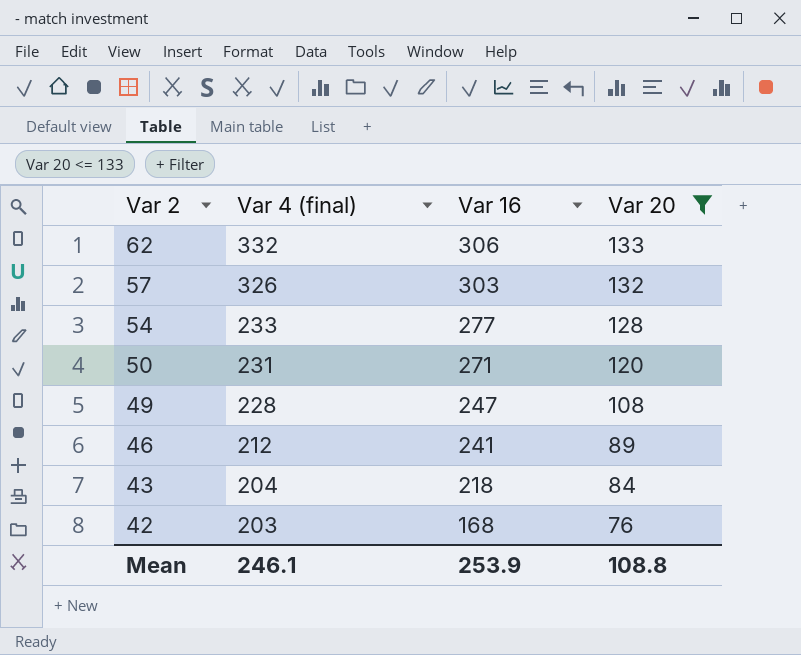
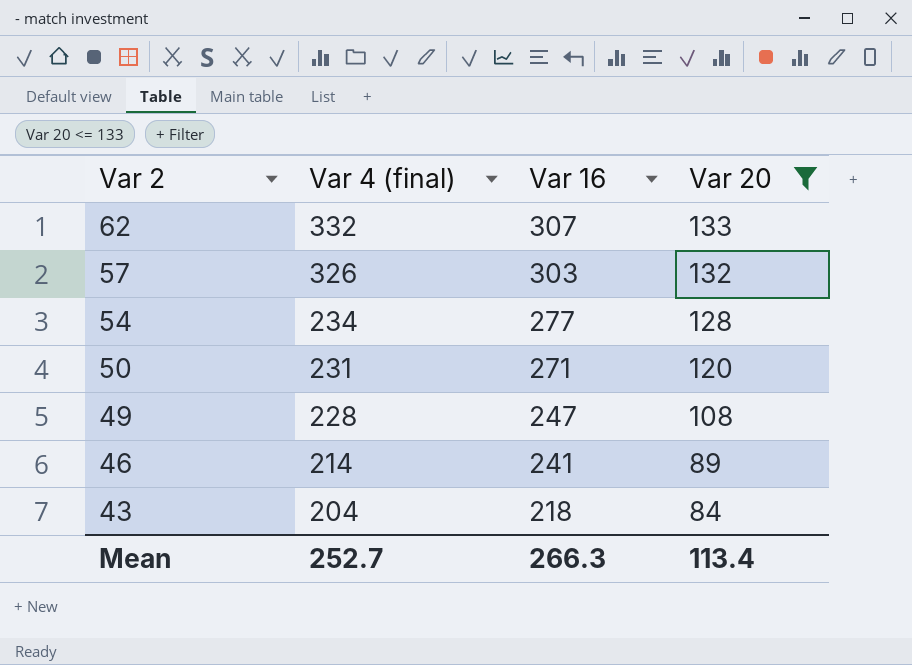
row 42: 203 | 168 | 76 -> none
62 | Var 16: 306 -> 307
54 | Var 4 (final): 233 -> 234
46 | Var 4 (final): 212 -> 214
Mean | Var 4 (final): 246.1 -> 252.7
Mean | Var 16: 253.9 -> 266.3
Mean | Var 20: 108.8 -> 113.4

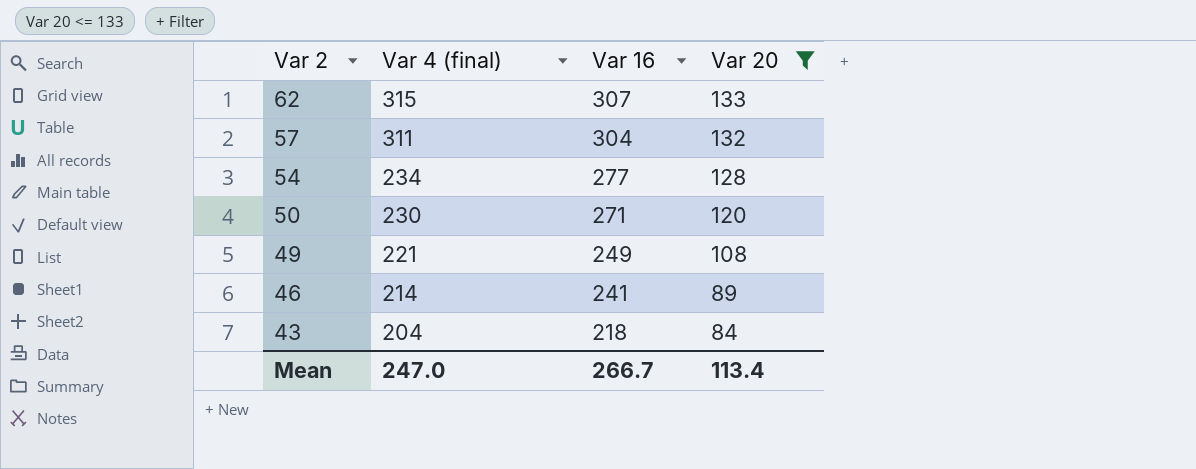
62 | Var 4 (final): 332 -> 315
57 | Var 4 (final): 326 -> 311
57 | Var 16: 303 -> 304
50 | Var 4 (final): 231 -> 230
49 | Var 4 (final): 228 -> 221
49 | Var 16: 247 -> 249
Mean | Var 4 (final): 252.7 -> 247.0
Mean | Var 16: 266.3 -> 266.7

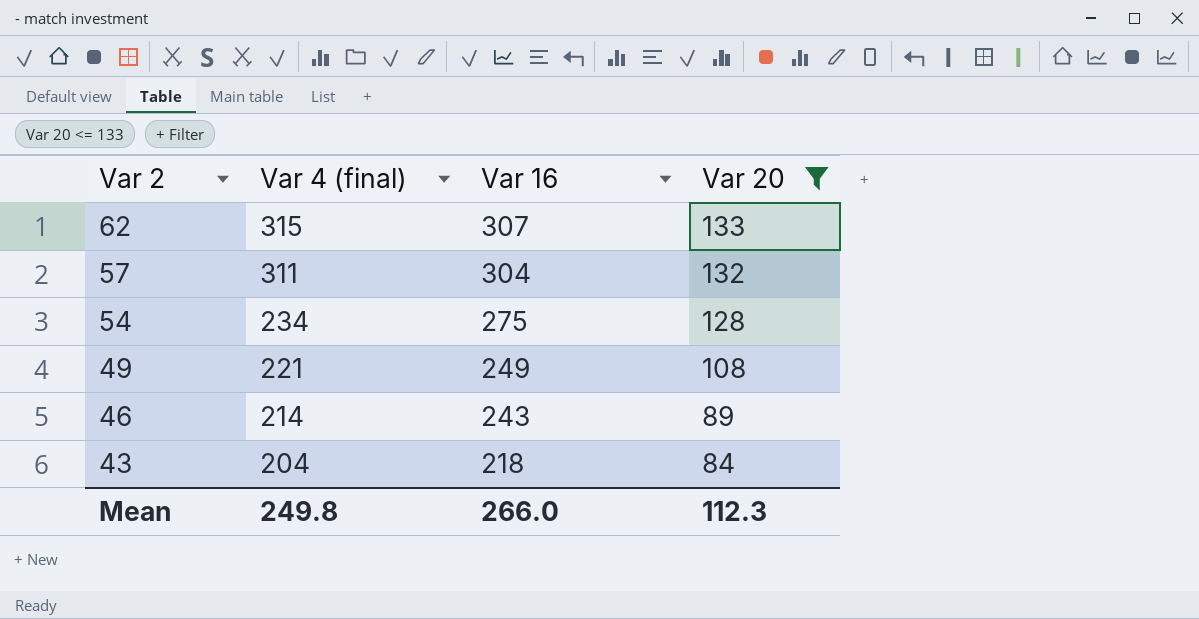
row 50: 230 | 271 | 120 -> none
54 | Var 16: 277 -> 275
46 | Var 16: 241 -> 243
Mean | Var 4 (final): 247.0 -> 249.8
Mean | Var 16: 266.7 -> 266.0
Mean | Var 20: 113.4 -> 112.3

